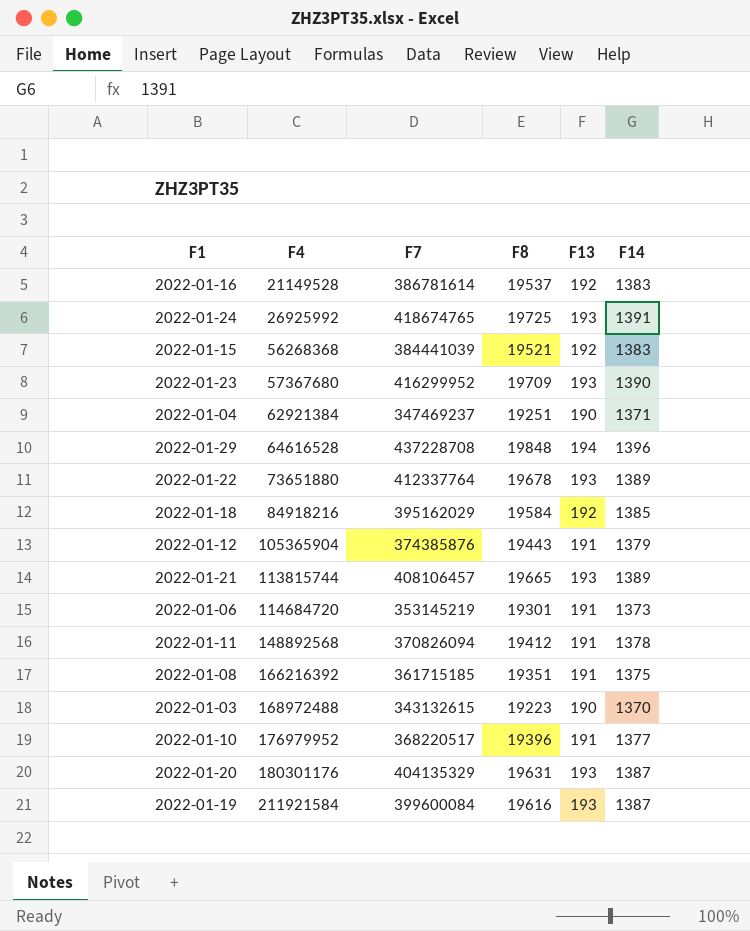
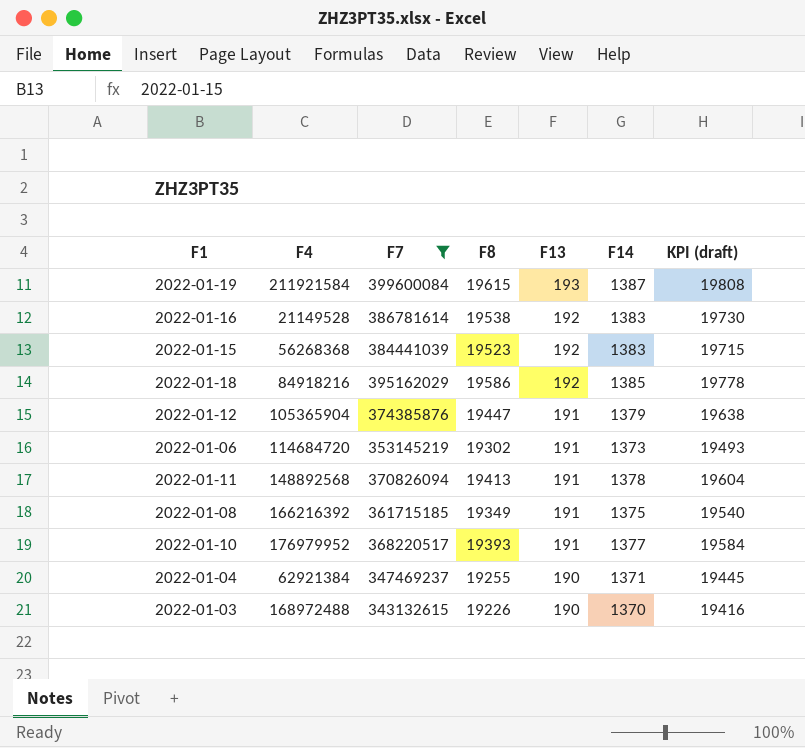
filter: none -> F7 <= 399600084
row order: F4 ascending -> F13 descending
column KPI (draft) | formula: none -> [F8] + [F13]
2022-01-19 | F8: 19616 -> 19615
2022-01-16 | F8: 19537 -> 19538
2022-01-15 | F8: 19521 -> 19523
2022-01-18 | F8: 19584 -> 19586
2022-01-12 | F8: 19443 -> 19447
2022-01-06 | F8: 19301 -> 19302
2022-01-11 | F8: 19412 -> 19413
2022-01-08 | F8: 19351 -> 19349
2022-01-10 | F8: 19396 -> 19393
2022-01-04 | F8: 19251 -> 19255
2022-01-03 | F8: 19223 -> 19226

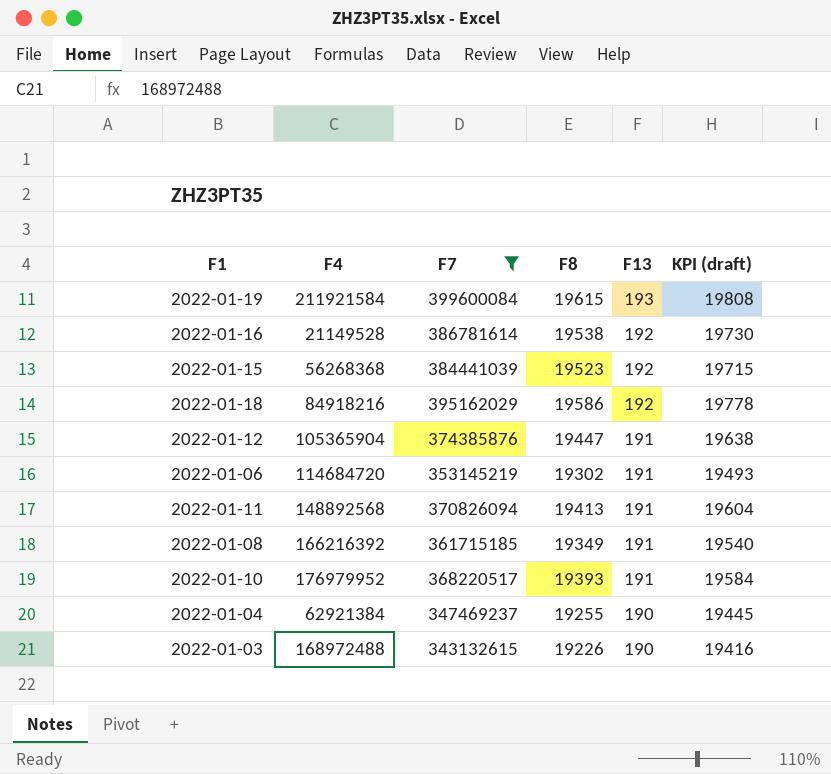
column F14 | position: 6 -> none

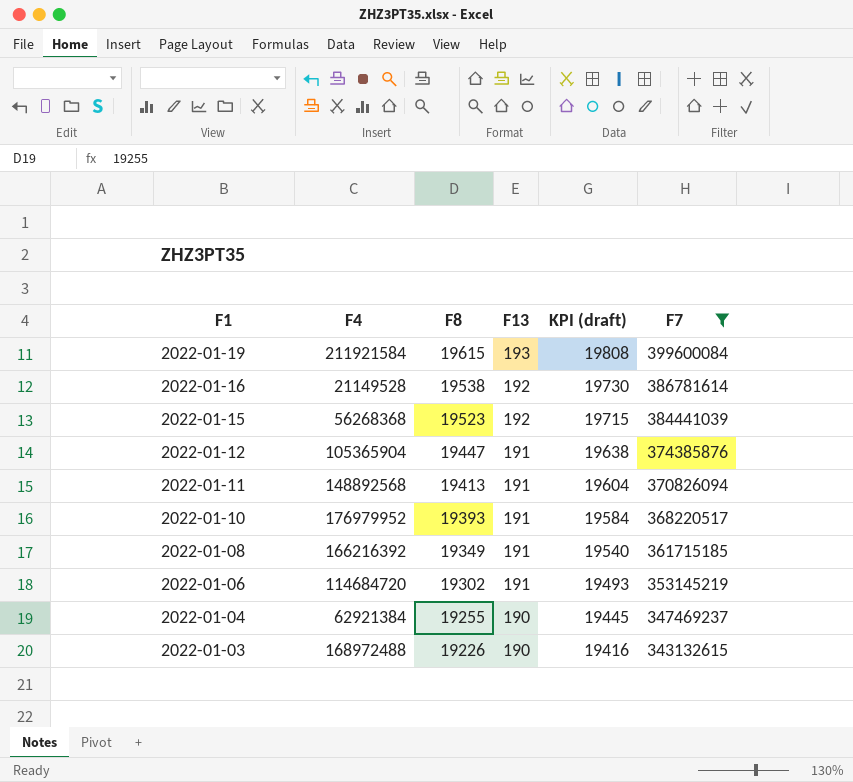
row order: F13 descending -> F1 descending
column F7 | position: 3 -> 6
row 2022-01-18: 84918216 | 395162029 | 19586 | 192 | 19778 -> none

